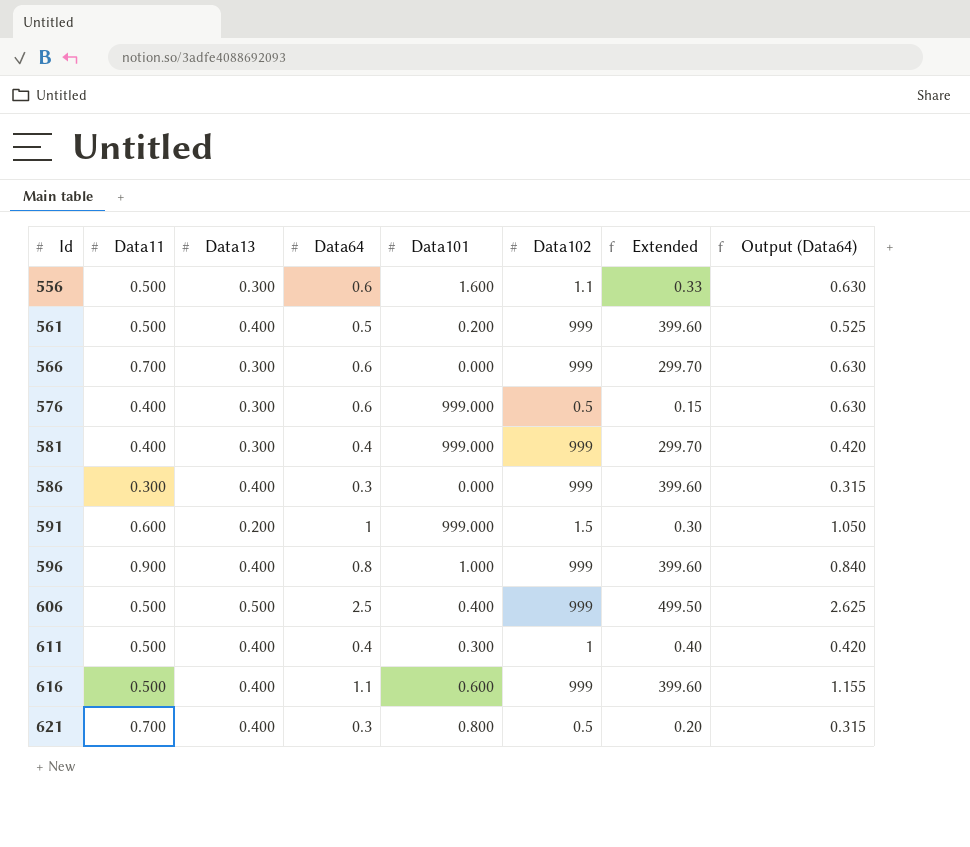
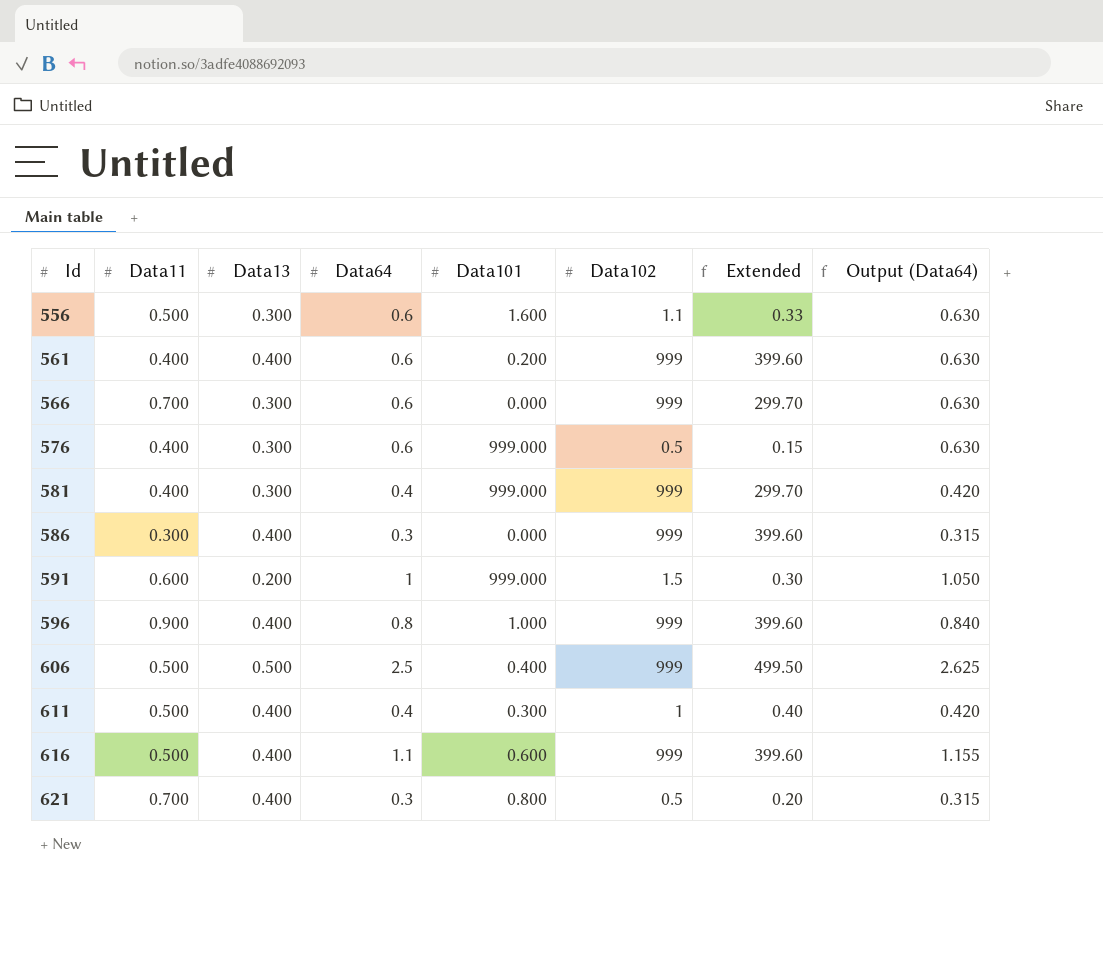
561 | Data11: 0.500 -> 0.400
561 | Data64: 0.5 -> 0.6
561 | Output (Data64): 0.525 -> 0.630

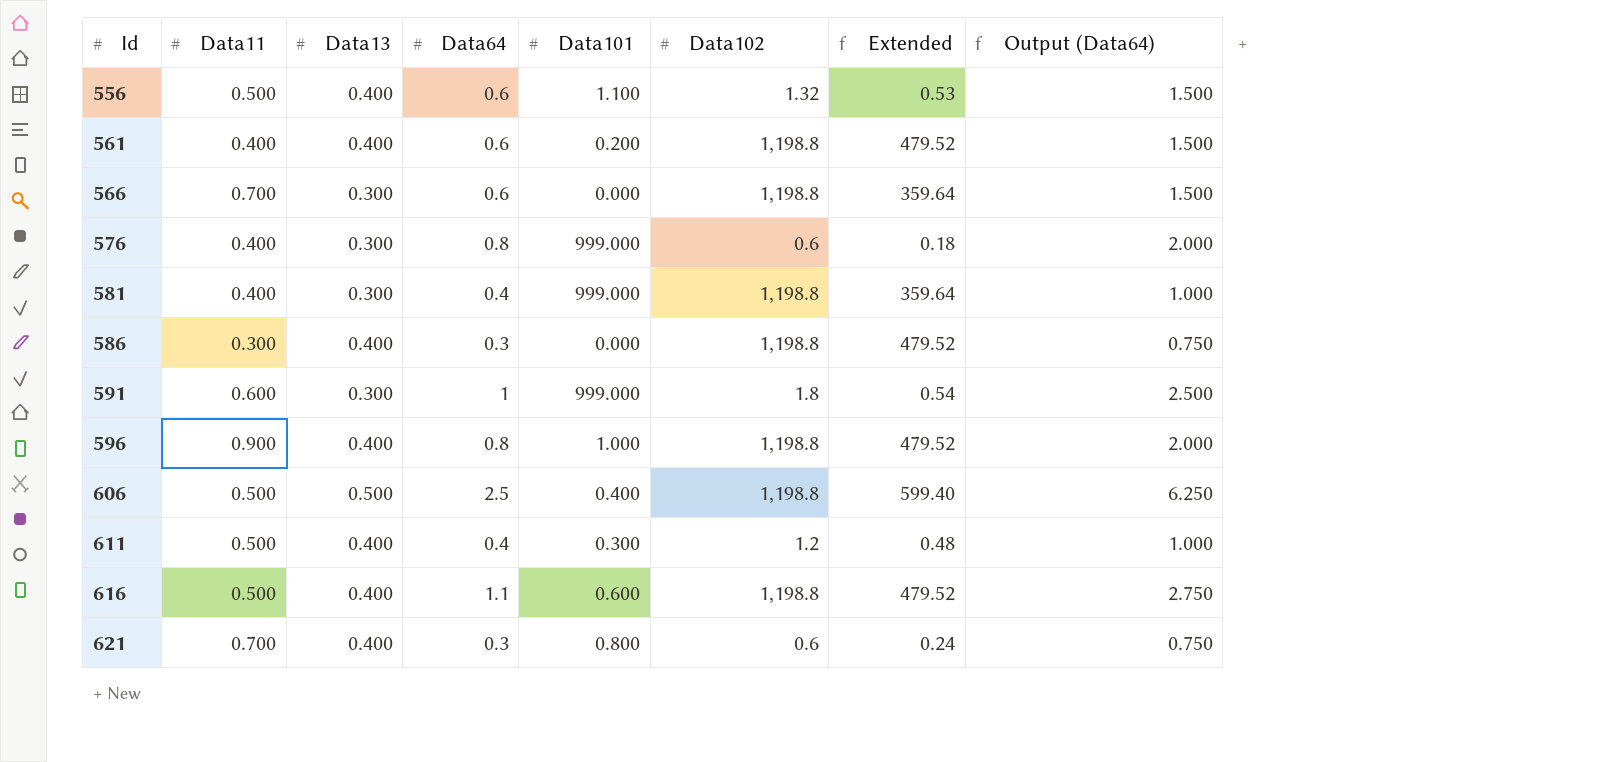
column Output (Data64) | formula: [Data64] * 1.05 -> [Data64] * 2.5
556 | Data13: 0.300 -> 0.400
556 | Data101: 1.600 -> 1.100
556 | Data102: 1.1 -> 1.32
556 | Extended: 0.33 -> 0.53
561 | Data102: 999 -> 1,198.8
561 | Extended: 399.60 -> 479.52
566 | Data102: 999 -> 1,198.8
566 | Extended: 299.70 -> 359.64
576 | Data64: 0.6 -> 0.8
576 | Data102: 0.5 -> 0.6
576 | Extended: 0.15 -> 0.18
581 | Data102: 999 -> 1,198.8
581 | Extended: 299.70 -> 359.64
586 | Data102: 999 -> 1,198.8
586 | Extended: 399.60 -> 479.52
591 | Data13: 0.200 -> 0.300
591 | Data102: 1.5 -> 1.8
591 | Extended: 0.30 -> 0.54
596 | Data102: 999 -> 1,198.8
596 | Extended: 399.60 -> 479.52
606 | Data102: 999 -> 1,198.8
606 | Extended: 499.50 -> 599.40
611 | Data102: 1 -> 1.2
611 | Extended: 0.40 -> 0.48
616 | Data102: 999 -> 1,198.8
616 | Extended: 399.60 -> 479.52
621 | Data102: 0.5 -> 0.6
621 | Extended: 0.20 -> 0.24

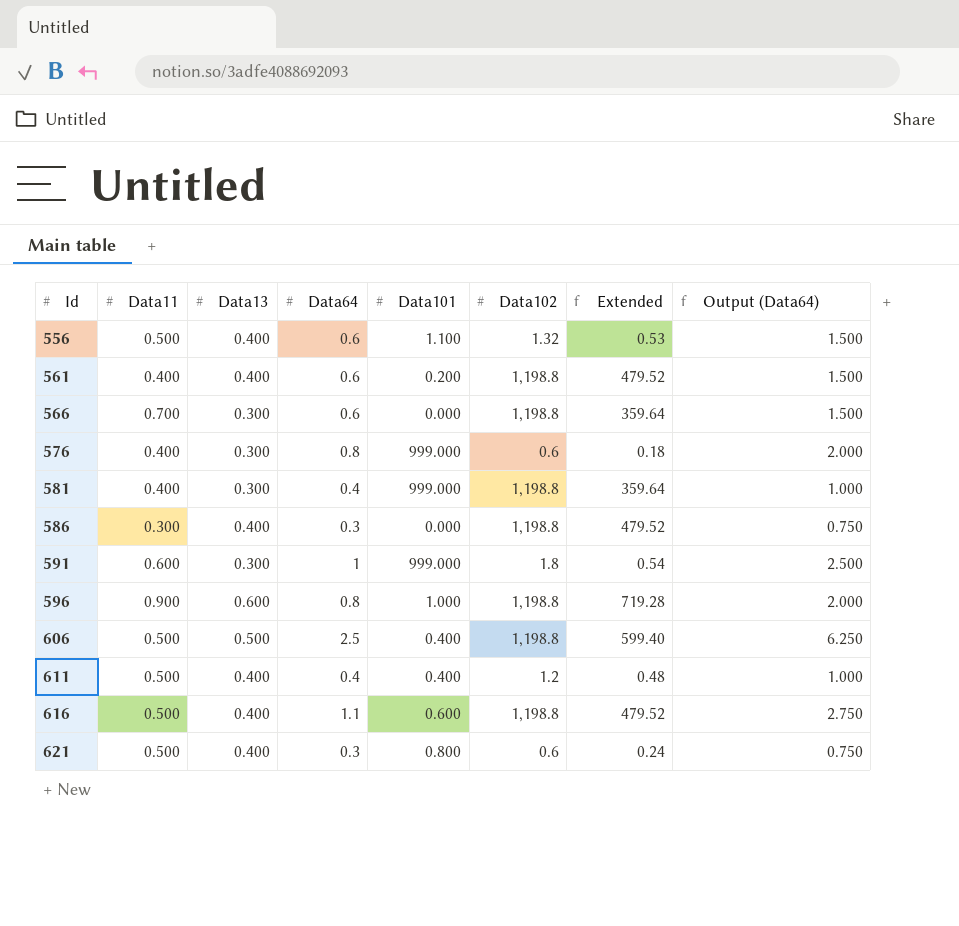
596 | Data13: 0.400 -> 0.600
596 | Extended: 479.52 -> 719.28
611 | Data101: 0.300 -> 0.400
621 | Data11: 0.700 -> 0.500

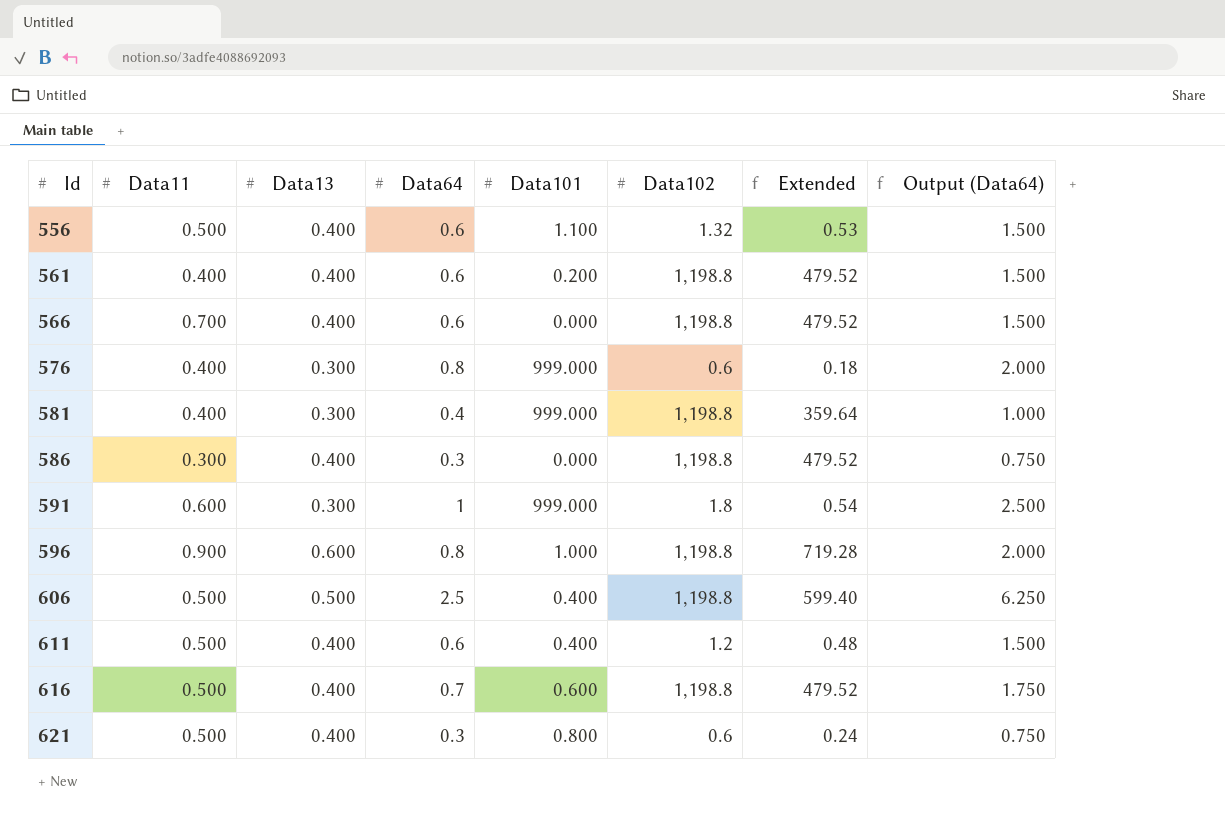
566 | Data13: 0.300 -> 0.400
566 | Extended: 359.64 -> 479.52
611 | Data64: 0.4 -> 0.6
611 | Output (Data64): 1.000 -> 1.500
616 | Data64: 1.1 -> 0.7
616 | Output (Data64): 2.750 -> 1.750

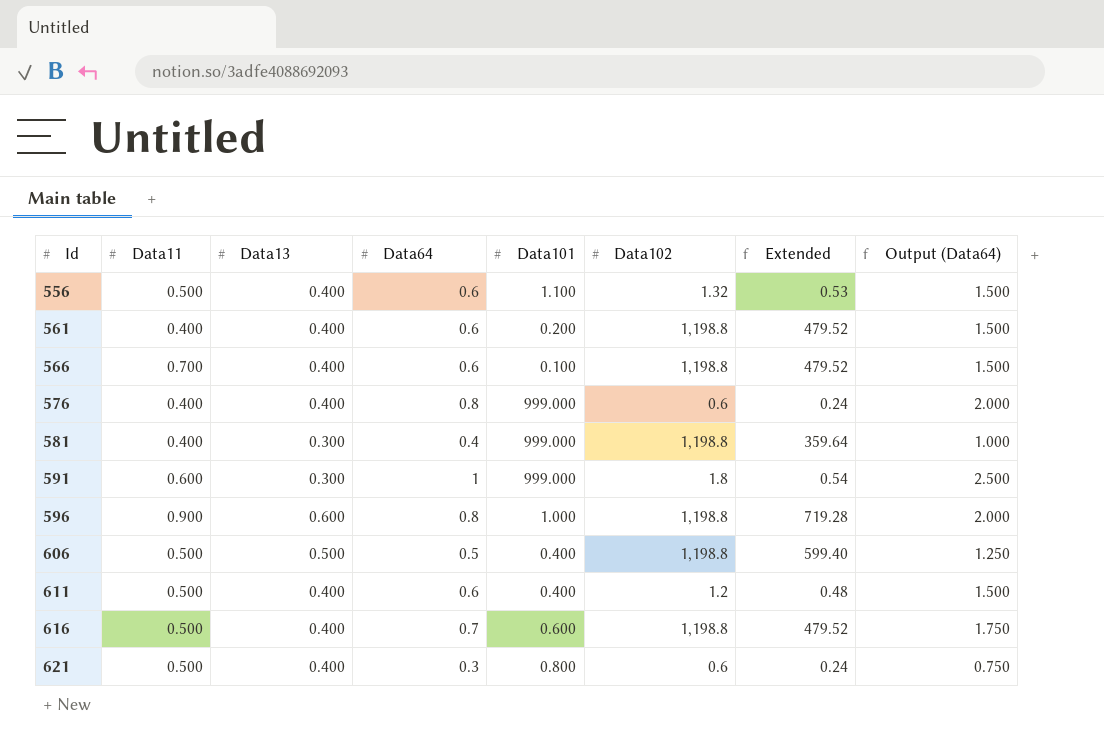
row 586: 0.300 | 0.400 | 0.3 | 0.000 | 1,198.8 | 479.52 | 0.750 -> none
566 | Data101: 0.000 -> 0.100
576 | Data13: 0.300 -> 0.400
576 | Extended: 0.18 -> 0.24
606 | Data64: 2.5 -> 0.5
606 | Output (Data64): 6.250 -> 1.250

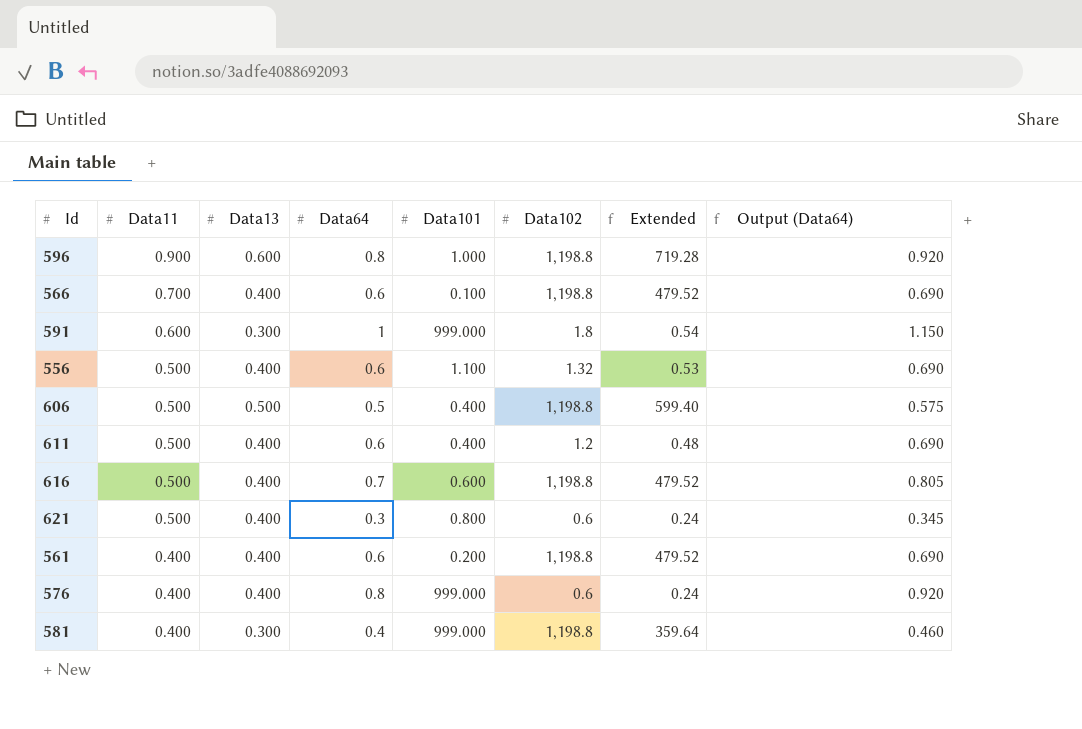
row order: Id ascending -> Data11 descending
column Output (Data64) | formula: [Data64] * 2.5 -> [Data64] * 1.15

